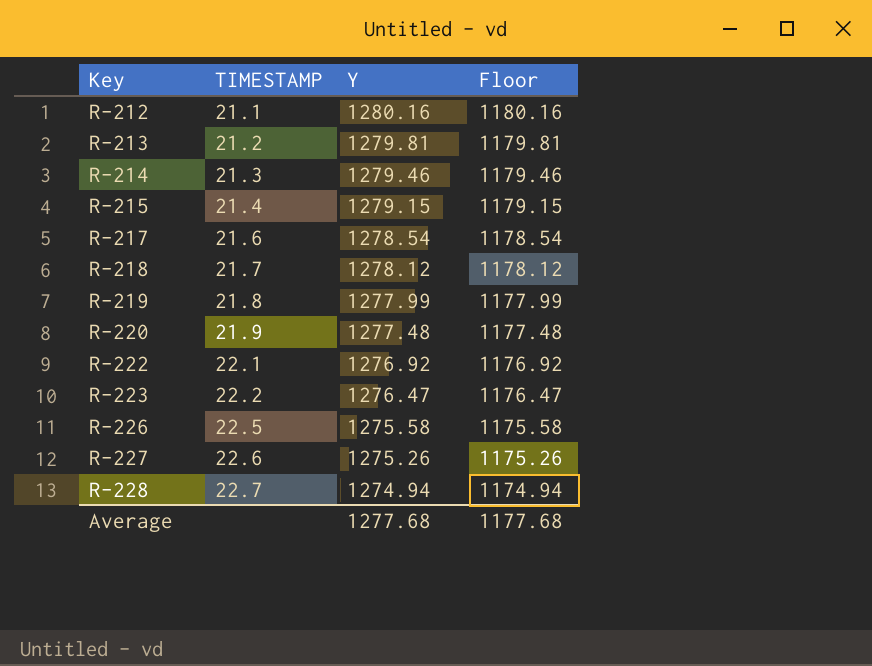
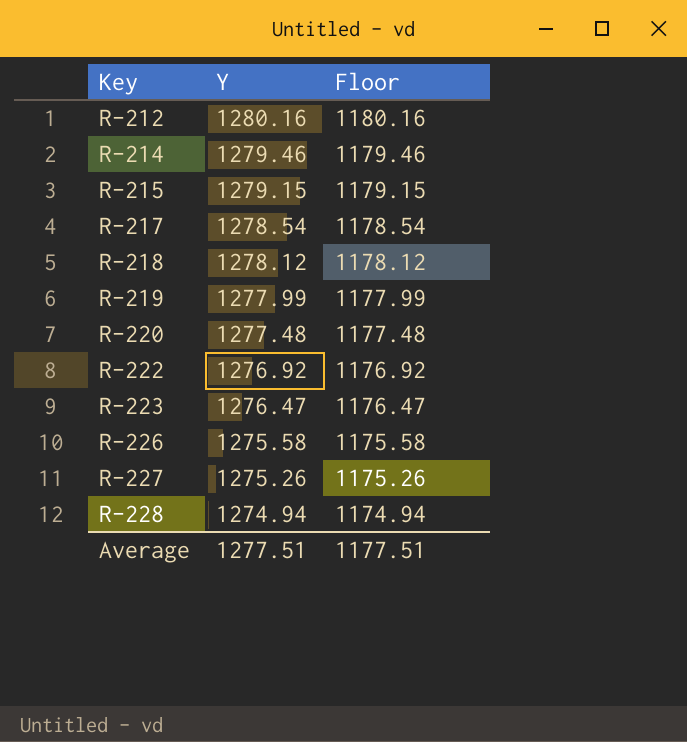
column TIMESTAMP | position: 2 -> none
row R-213: 21.2 | 1279.81 | 1179.81 -> none
Average | Y: 1277.68 -> 1277.51
Average | Floor: 1177.68 -> 1177.51

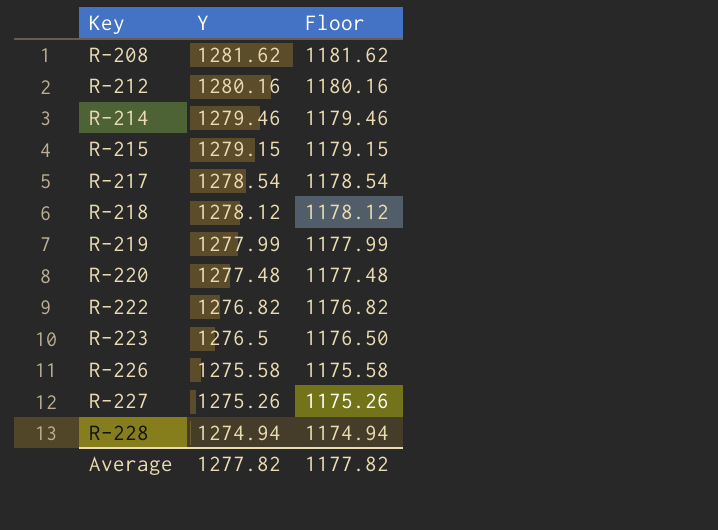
row R-208: none -> 1281.62 | 1181.62
R-222 | Y: 1276.92 -> 1276.82
R-222 | Floor: 1176.92 -> 1176.82
R-223 | Y: 1276.47 -> 1276.5
R-223 | Floor: 1176.47 -> 1176.50
Average | Y: 1277.51 -> 1277.82
Average | Floor: 1177.51 -> 1177.82

